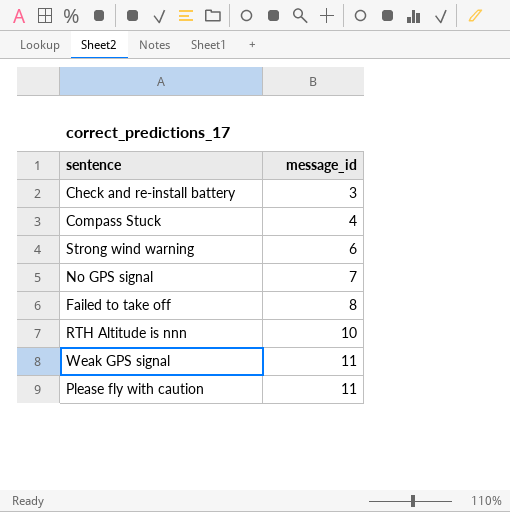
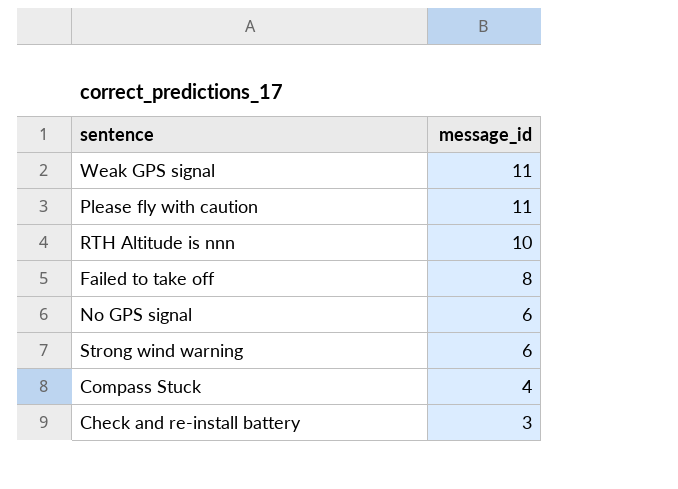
row order: message_id ascending -> message_id descending
No GPS signal | message_id: 7 -> 6

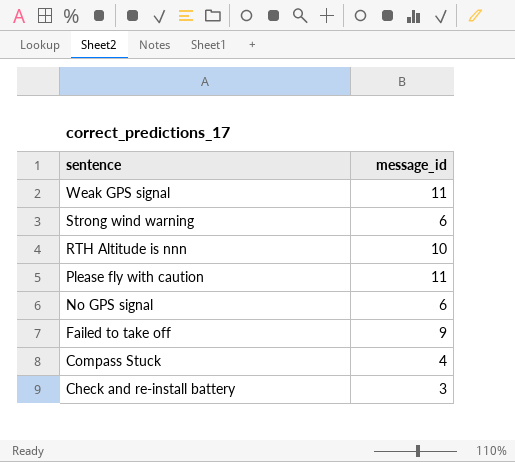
row order: message_id descending -> sentence descending
Failed to take off | message_id: 8 -> 9

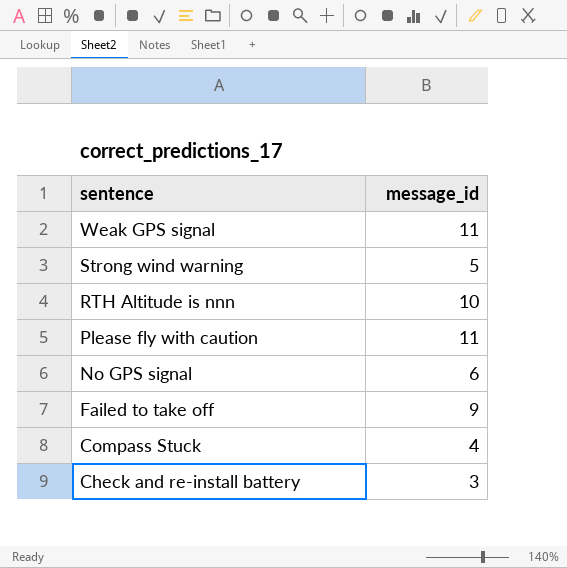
Strong wind warning | message_id: 6 -> 5

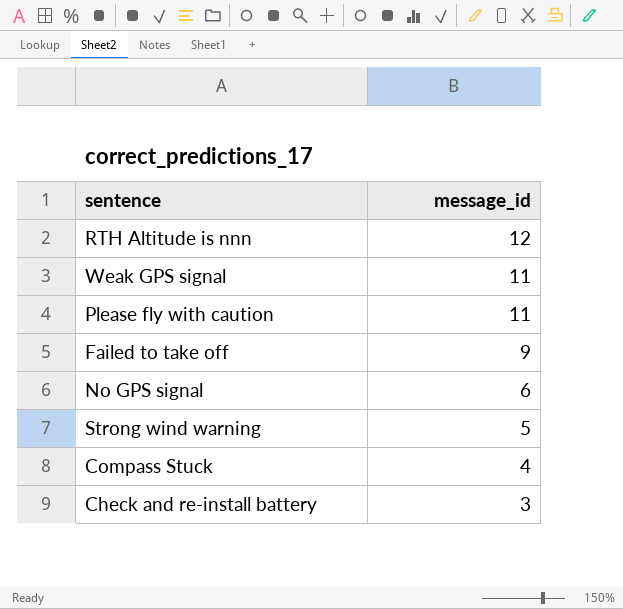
row order: sentence descending -> message_id descending
RTH Altitude is nnn | message_id: 10 -> 12

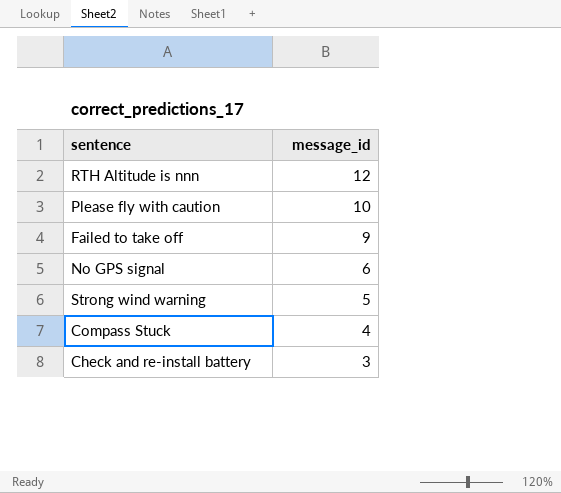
row Weak GPS signal: 11 -> none
Please fly with caution | message_id: 11 -> 10

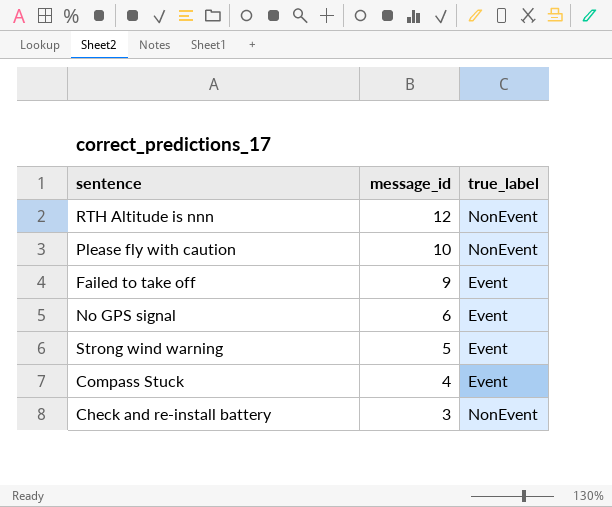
column true_label | position: none -> 3

